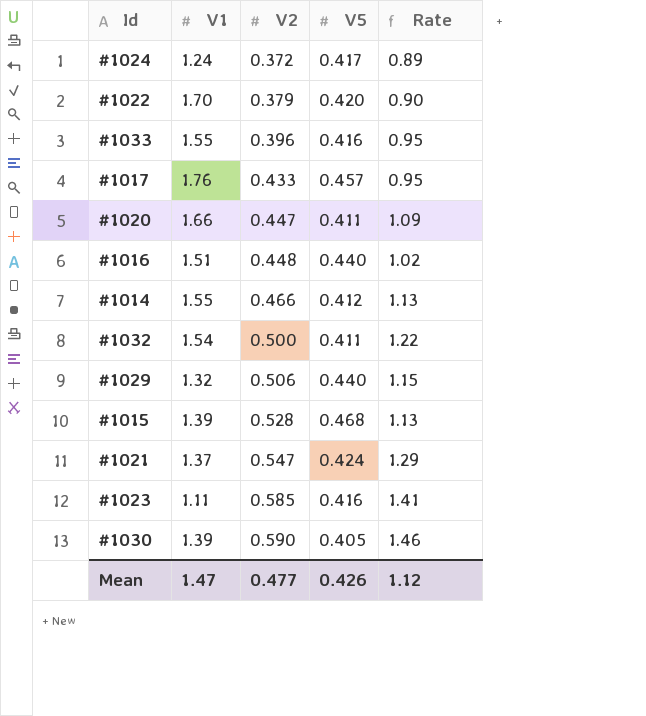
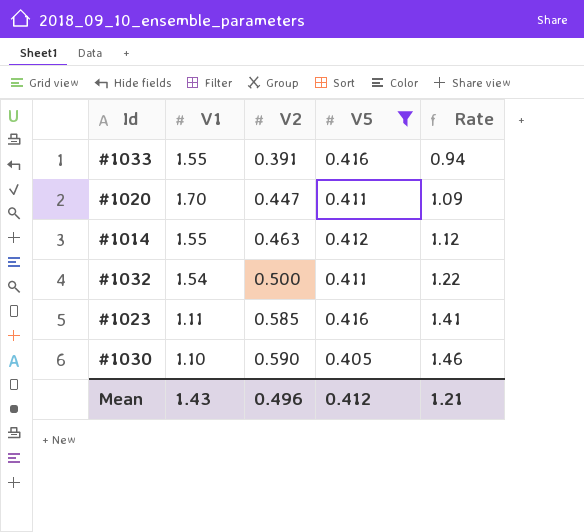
filter: none -> V5 <= 0.416
#1033 | V2: 0.396 -> 0.391
#1033 | Rate: 0.95 -> 0.94
#1020 | V1: 1.66 -> 1.70
#1014 | V2: 0.466 -> 0.463
#1014 | Rate: 1.13 -> 1.12
#1030 | V1: 1.39 -> 1.10
Mean | V1: 1.47 -> 1.43
Mean | V2: 0.477 -> 0.496
Mean | V5: 0.426 -> 0.412
Mean | Rate: 1.12 -> 1.21

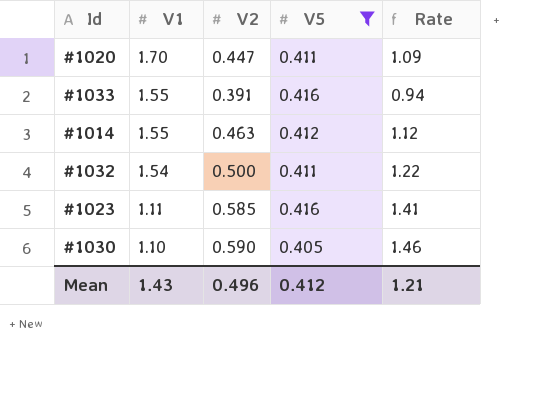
row order: V2 ascending -> V1 descending

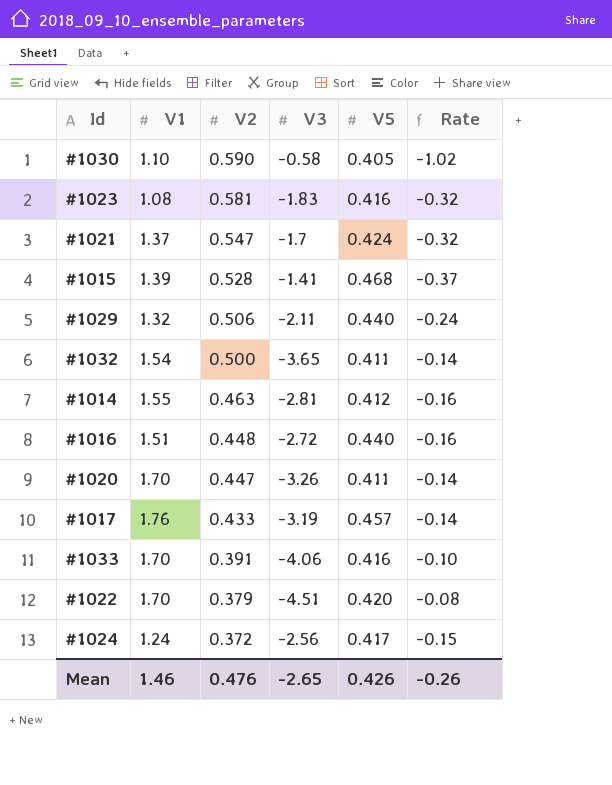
filter: V5 <= 0.416 -> none
row order: V1 descending -> V2 descending
column V3 | position: none -> 4
column Rate | formula: [V2] / [V5] -> [V2] / [V3]
#1023 | V1: 1.11 -> 1.08
#1023 | V2: 0.585 -> 0.581
#1033 | V1: 1.55 -> 1.70
Mean | V1: 1.43 -> 1.46
Mean | V2: 0.496 -> 0.476
Mean | V5: 0.412 -> 0.426
Mean | Rate: 1.21 -> -0.26

